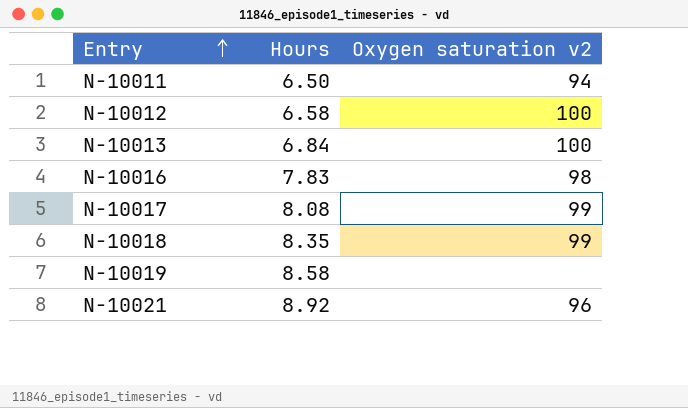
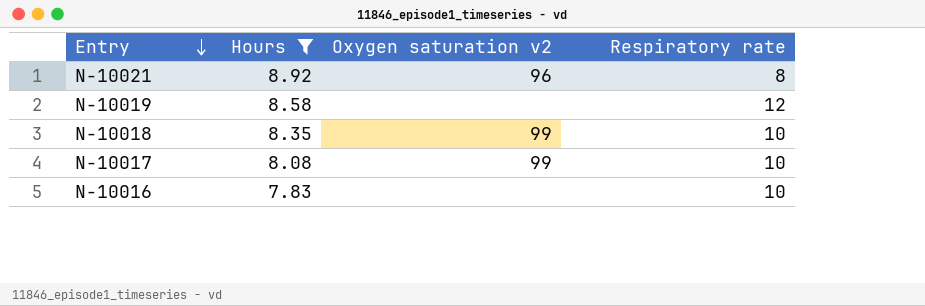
filter: none -> Hours >= 7.83
row order: Entry ascending -> Entry descending
column Respiratory rate | position: none -> 4
N-10016 | Oxygen saturation v2: 98 -> none

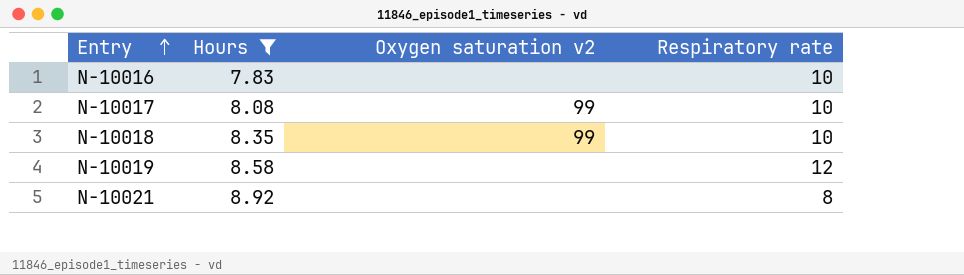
row order: Entry descending -> Entry ascending
N-10021 | Oxygen saturation v2: 96 -> none

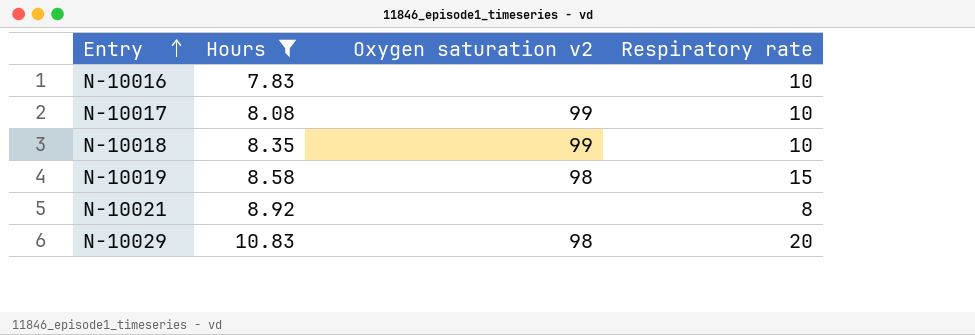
N-10019 | Oxygen saturation v2: none -> 98
N-10019 | Respiratory rate: 12 -> 15
row N-10029: none -> 10.83 | 98 | 20

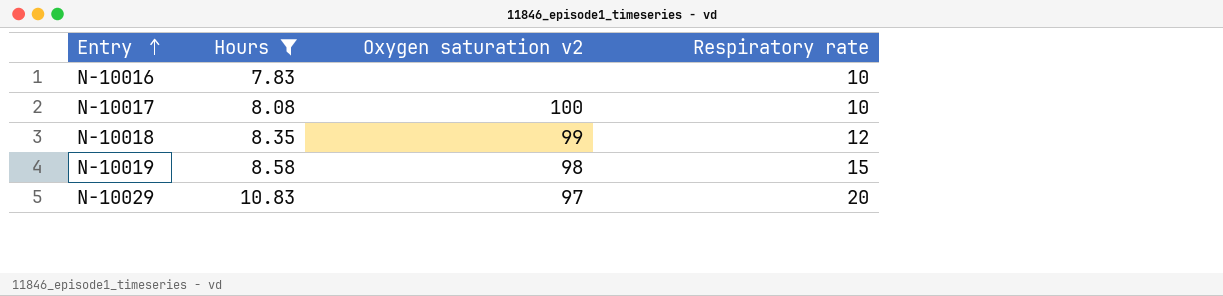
row N-10021: 8.92 | none | 8 -> none
N-10017 | Oxygen saturation v2: 99 -> 100
N-10018 | Respiratory rate: 10 -> 12
N-10029 | Oxygen saturation v2: 98 -> 97

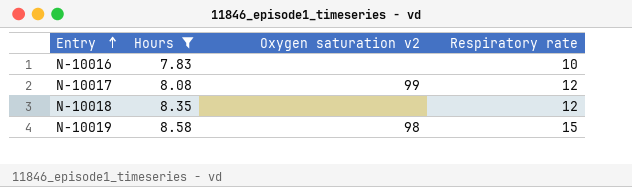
row N-10029: 10.83 | 97 | 20 -> none
N-10017 | Oxygen saturation v2: 100 -> 99
N-10017 | Respiratory rate: 10 -> 12
N-10018 | Oxygen saturation v2: 99 -> none

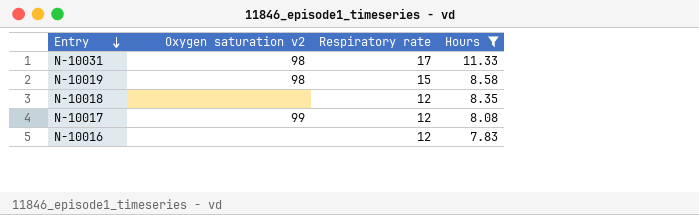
row order: Entry ascending -> Entry descending
column Hours | position: 2 -> 4
row N-10031: none -> 98 | 17 | 11.33
N-10016 | Respiratory rate: 10 -> 12

